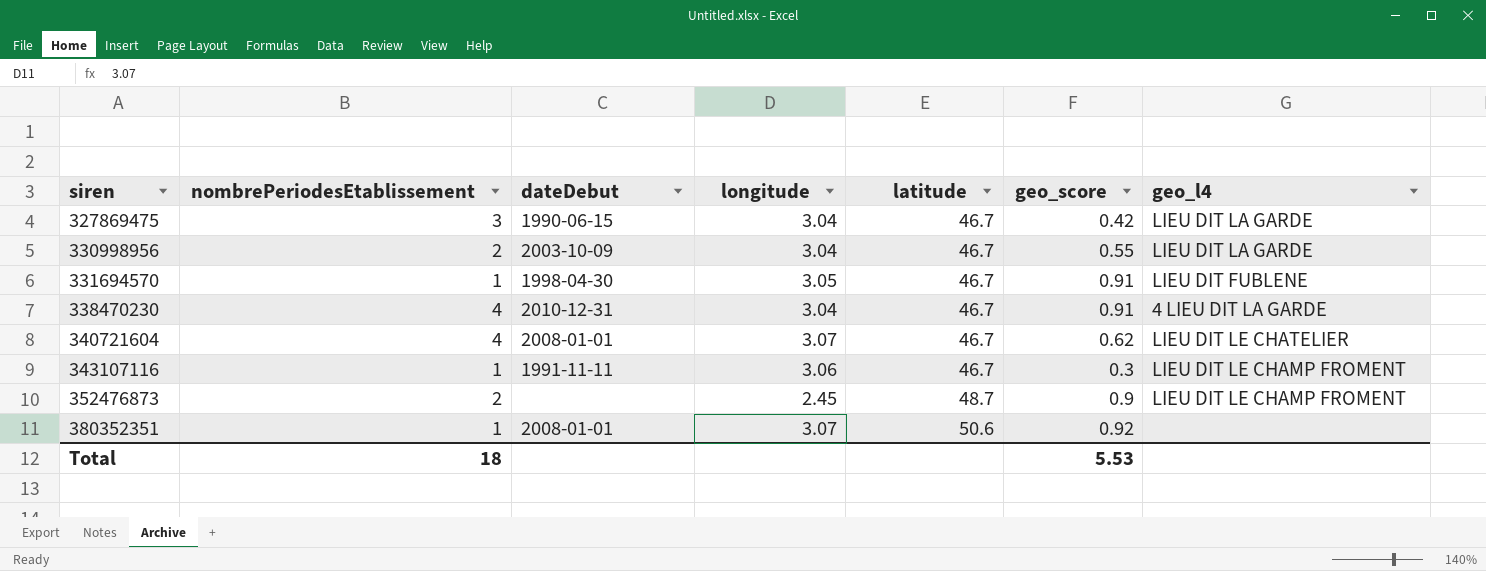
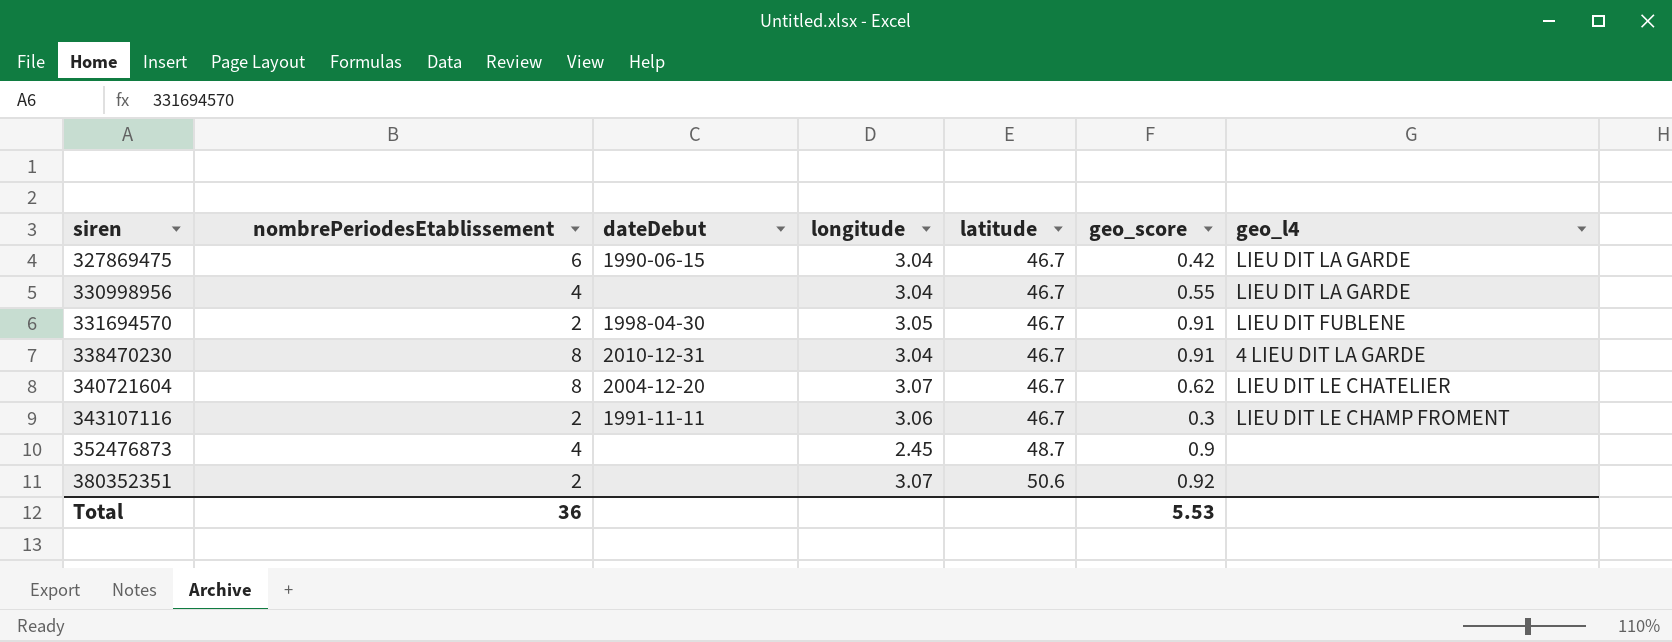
327869475 | nombrePeriodesEtablissement: 3 -> 6
330998956 | nombrePeriodesEtablissement: 2 -> 4
330998956 | dateDebut: 2003-10-09 -> none
331694570 | nombrePeriodesEtablissement: 1 -> 2
338470230 | nombrePeriodesEtablissement: 4 -> 8
340721604 | nombrePeriodesEtablissement: 4 -> 8
340721604 | dateDebut: 2008-01-01 -> 2004-12-20
343107116 | nombrePeriodesEtablissement: 1 -> 2
352476873 | nombrePeriodesEtablissement: 2 -> 4
352476873 | geo_l4: LIEU DIT LE CHAMP FROMENT -> none
380352351 | nombrePeriodesEtablissement: 1 -> 2
380352351 | dateDebut: 2008-01-01 -> none
Total | nombrePeriodesEtablissement: 18 -> 36

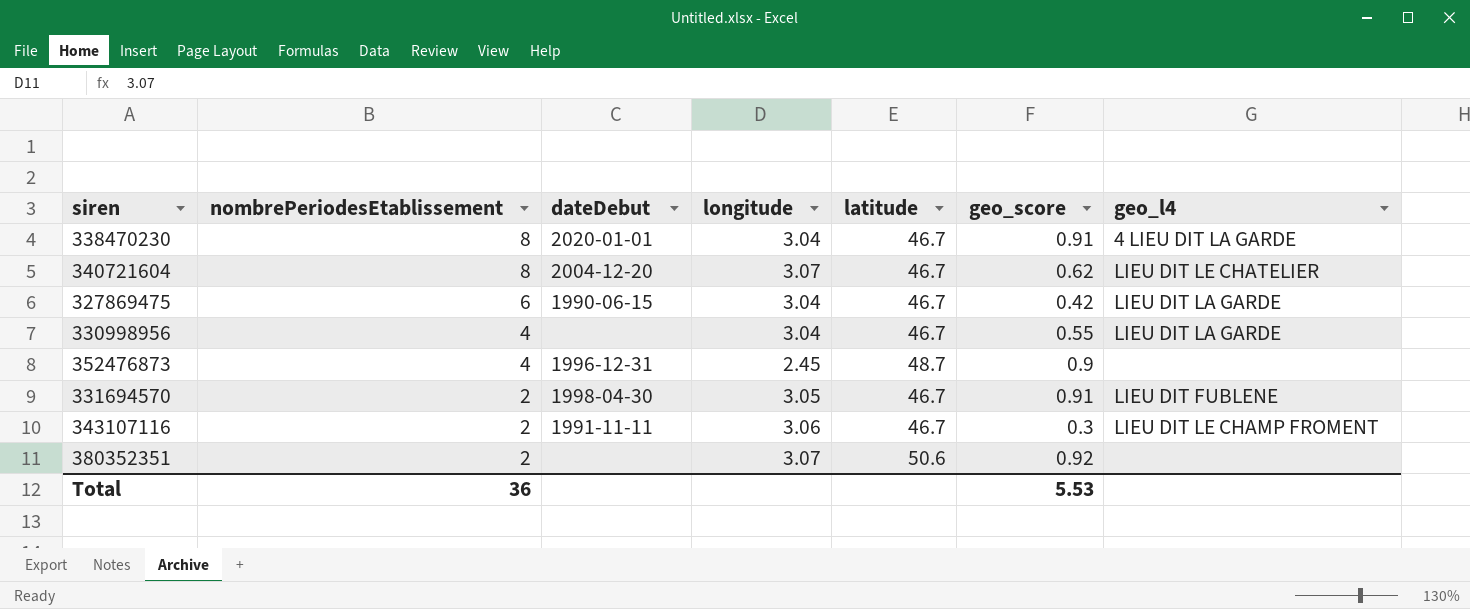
row order: siren ascending -> nombrePeriodesEtablissement descending
338470230 | dateDebut: 2010-12-31 -> 2020-01-01
352476873 | dateDebut: none -> 1996-12-31

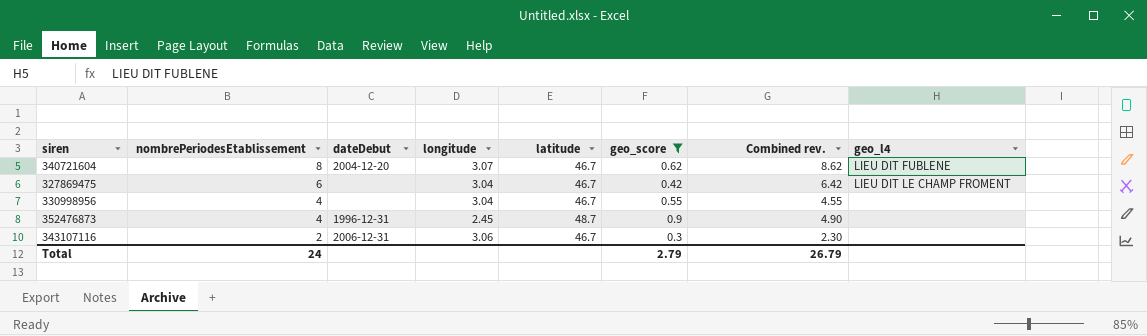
filter: none -> geo_score <= 0.9
column Combined rev. | formula: none -> [nombrePeriodesEtablissement] + [geo_score]
340721604 | geo_l4: LIEU DIT LE CHATELIER -> LIEU DIT FUBLENE
327869475 | dateDebut: 1990-06-15 -> none
327869475 | geo_l4: LIEU DIT LA GARDE -> LIEU DIT LE CHAMP FROMENT
330998956 | geo_l4: LIEU DIT LA GARDE -> none
343107116 | dateDebut: 1991-11-11 -> 2006-12-31
343107116 | geo_l4: LIEU DIT LE CHAMP FROMENT -> none
Total | nombrePeriodesEtablissement: 36 -> 24
Total | geo_score: 5.53 -> 2.79

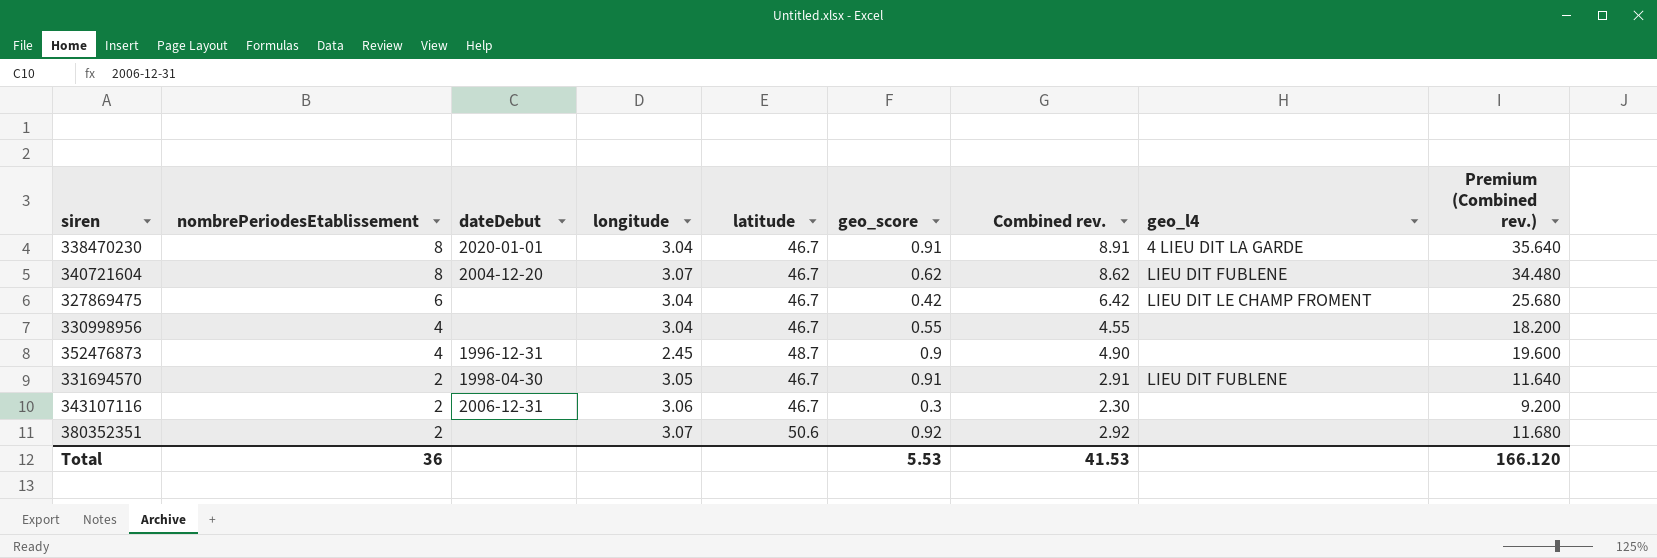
filter: geo_score <= 0.9 -> none
column Premium (Combined rev.) | formula: none -> [Combined rev.] * 4
Total | nombrePeriodesEtablissement: 24 -> 36
Total | geo_score: 2.79 -> 5.53
Total | Combined rev.: 26.79 -> 41.53

